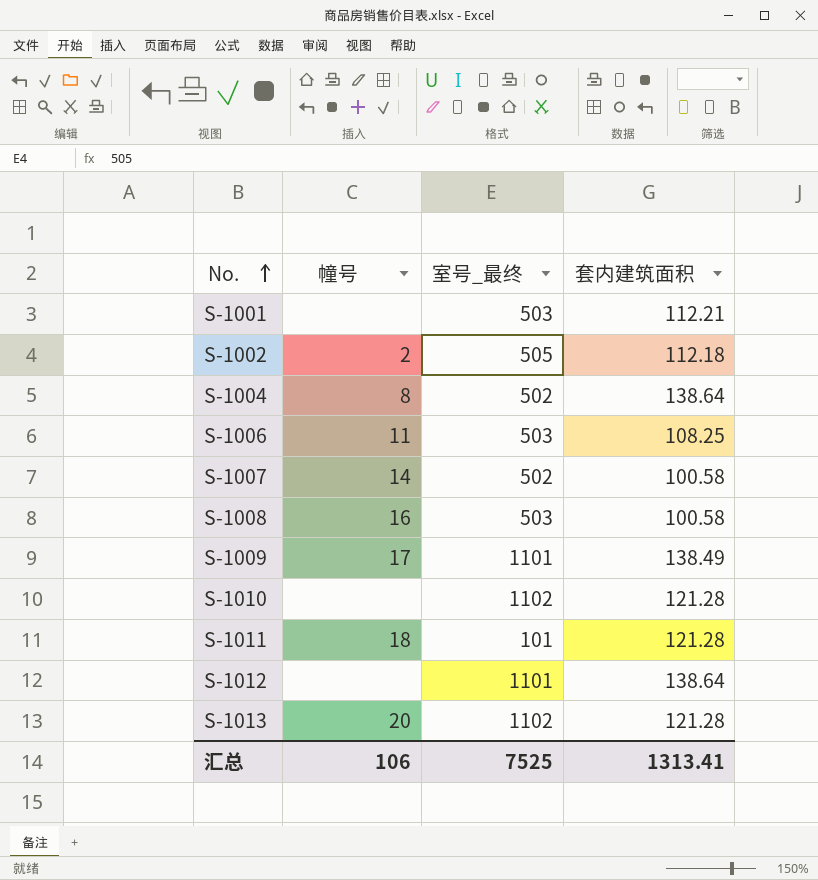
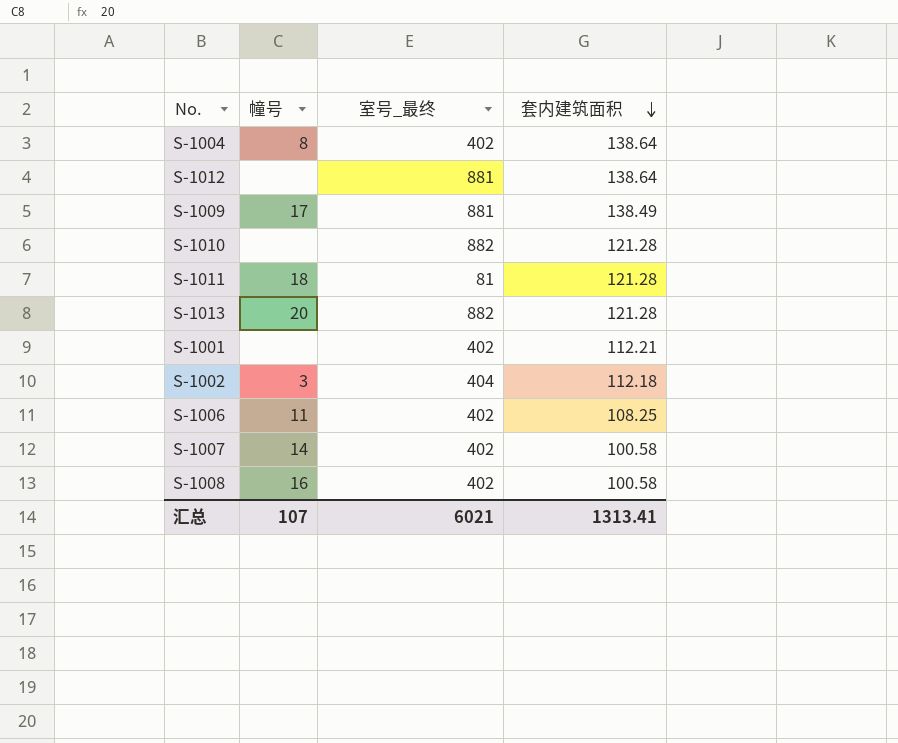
row order: No. ascending -> 套内建筑面积 descending
S-1004 | 室号_最终: 502 -> 402
S-1012 | 室号_最终: 1101 -> 881
S-1009 | 室号_最终: 1101 -> 881
S-1010 | 室号_最终: 1102 -> 882
S-1011 | 室号_最终: 101 -> 81
S-1013 | 室号_最终: 1102 -> 882
S-1001 | 室号_最终: 503 -> 402
S-1002 | 幢号: 2 -> 3
S-1002 | 室号_最终: 505 -> 404
S-1006 | 室号_最终: 503 -> 402
S-1007 | 室号_最终: 502 -> 402
S-1008 | 室号_最终: 503 -> 402
汇总 | 幢号: 106 -> 107
汇总 | 室号_最终: 7525 -> 6021

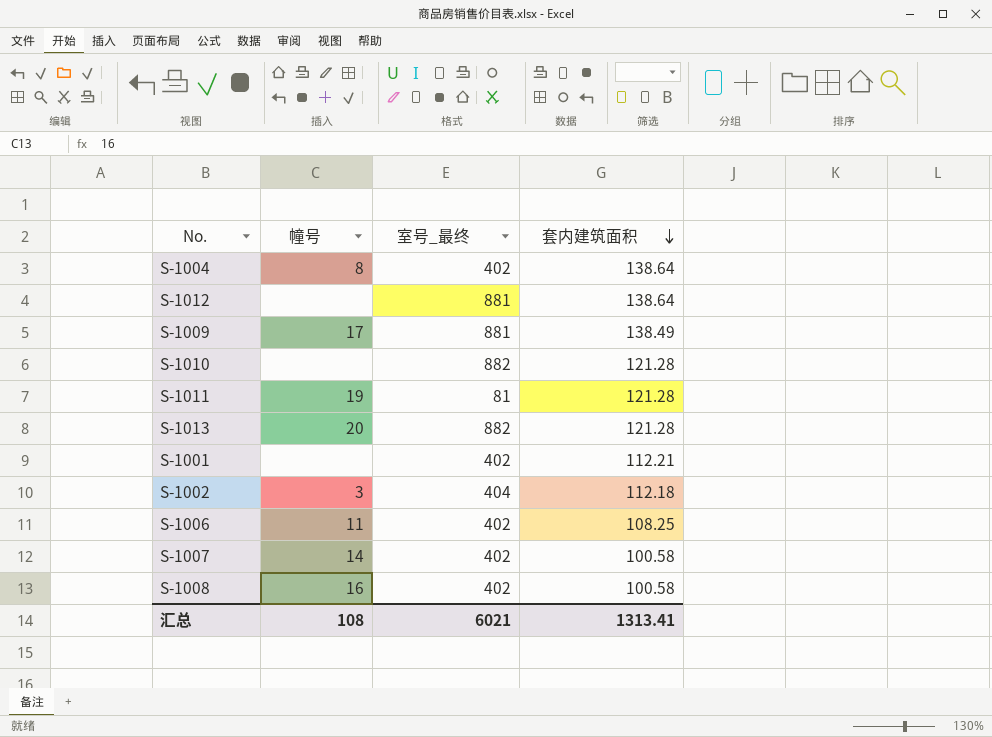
S-1011 | 幢号: 18 -> 19
汇总 | 幢号: 107 -> 108

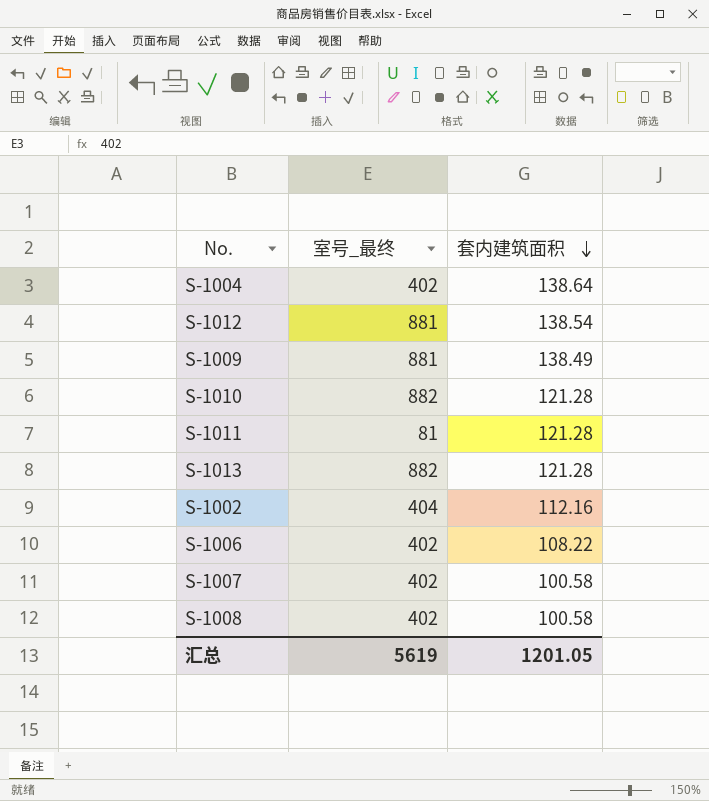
column 幢号 | position: 2 -> none
row S-1001: none | 402 | 112.21 -> none
S-1012 | 套内建筑面积: 138.64 -> 138.54
S-1002 | 套内建筑面积: 112.18 -> 112.16
S-1006 | 套内建筑面积: 108.25 -> 108.22
汇总 | 室号_最终: 6021 -> 5619
汇总 | 套内建筑面积: 1313.41 -> 1201.05

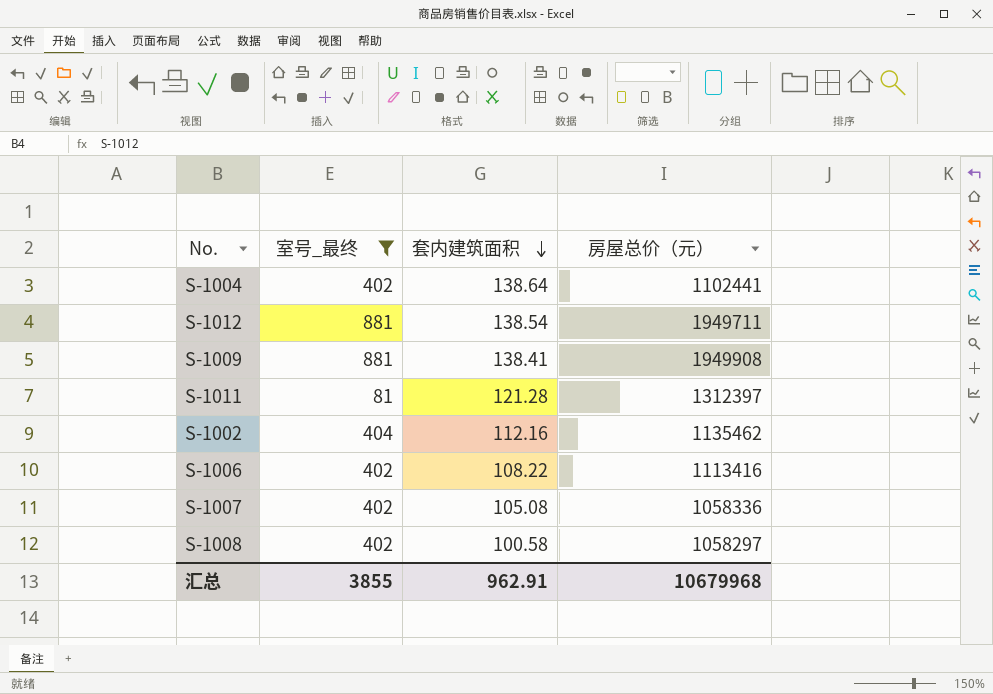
filter: none -> 室号_最终 != 882
column 房屋总价（元） | position: none -> 4
S-1009 | 套内建筑面积: 138.49 -> 138.41
S-1007 | 套内建筑面积: 100.58 -> 105.08
汇总 | 室号_最终: 5619 -> 3855
汇总 | 套内建筑面积: 1201.05 -> 962.91

